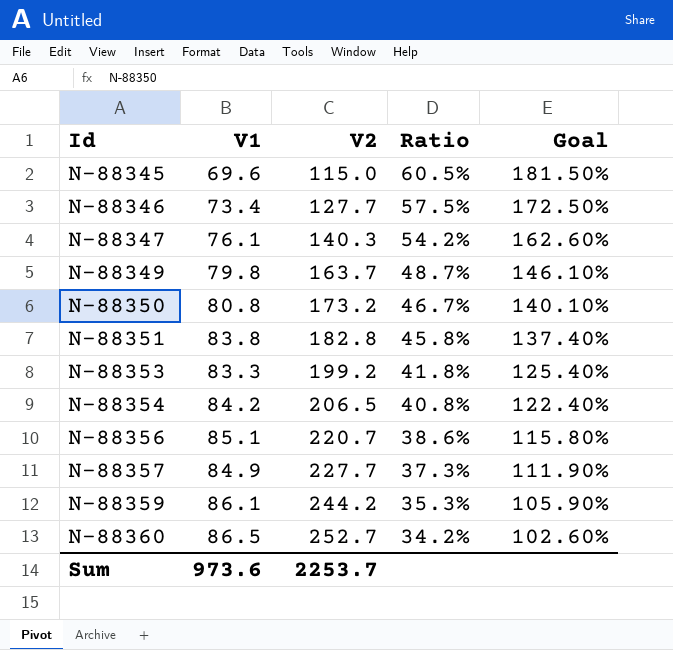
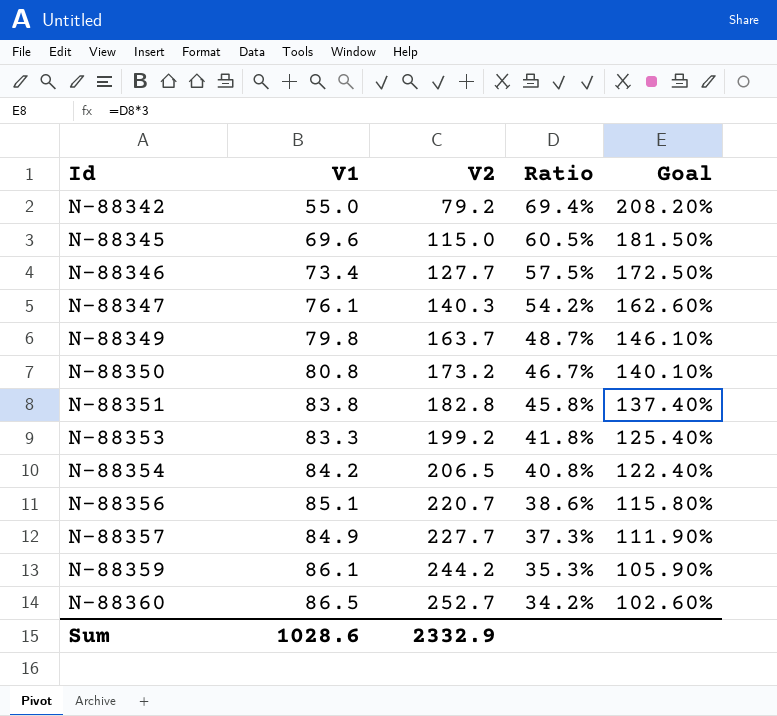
row N-88342: none -> 55.0 | 79.2 | 69.4% | 208.20%
Sum | V1: 973.6 -> 1028.6
Sum | V2: 2253.7 -> 2332.9

